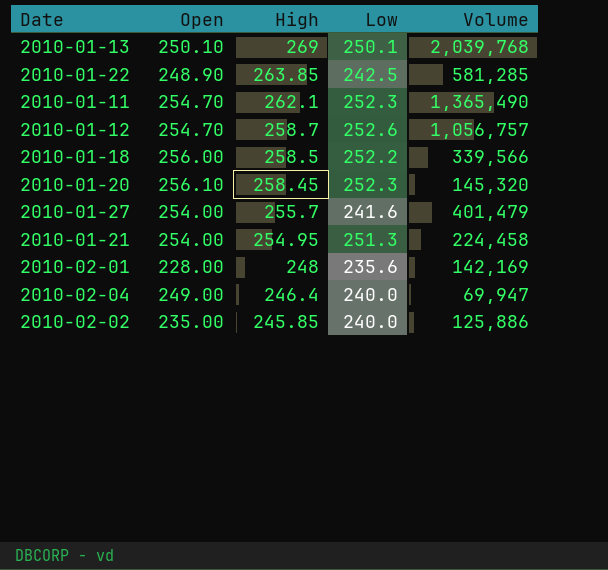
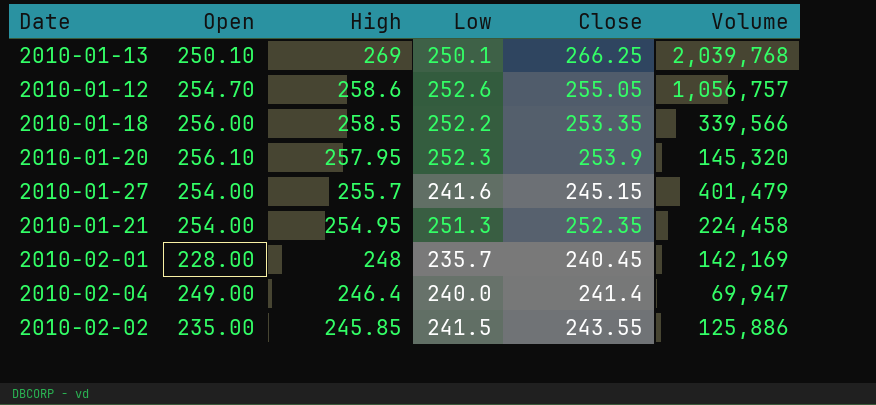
column Close | position: none -> 5
row 2010-01-22: 248.90 | 263.85 | 242.5 | 581,285 -> none
row 2010-01-11: 254.70 | 262.1 | 252.3 | 1,365,490 -> none
2010-01-12 | High: 258.7 -> 258.6
2010-01-20 | High: 258.45 -> 257.95
2010-02-01 | Low: 235.6 -> 235.7
2010-02-02 | Low: 240.0 -> 241.5

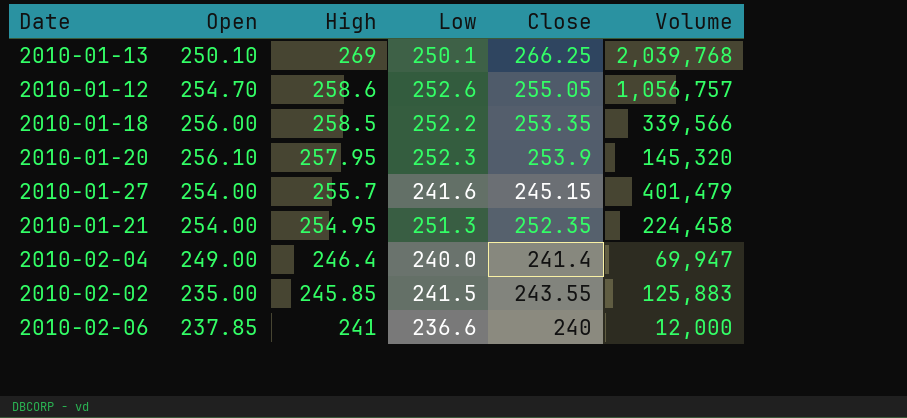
row 2010-02-01: 228.00 | 248 | 235.7 | 240.45 | 142,169 -> none
2010-02-02 | Volume: 125,886 -> 125,883
row 2010-02-06: none -> 237.85 | 241 | 236.6 | 240 | 12,000

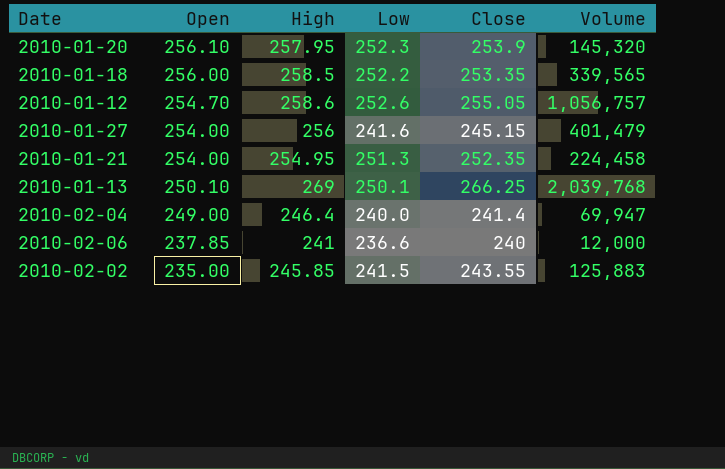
row order: High descending -> Open descending
2010-01-18 | Volume: 339,566 -> 339,565
2010-01-27 | High: 255.7 -> 256

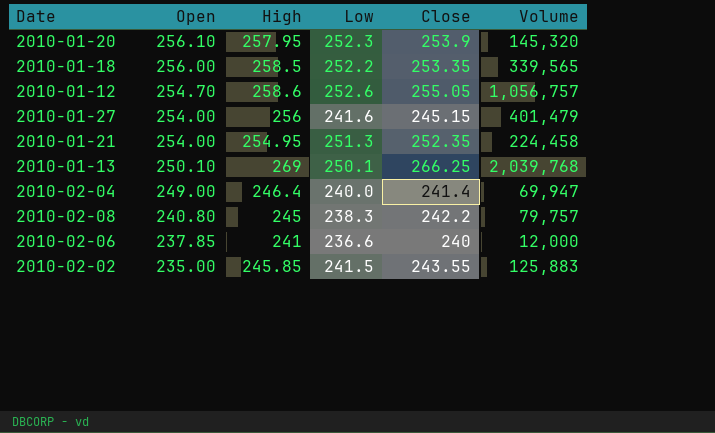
row 2010-02-08: none -> 240.80 | 245 | 238.3 | 242.2 | 79,757

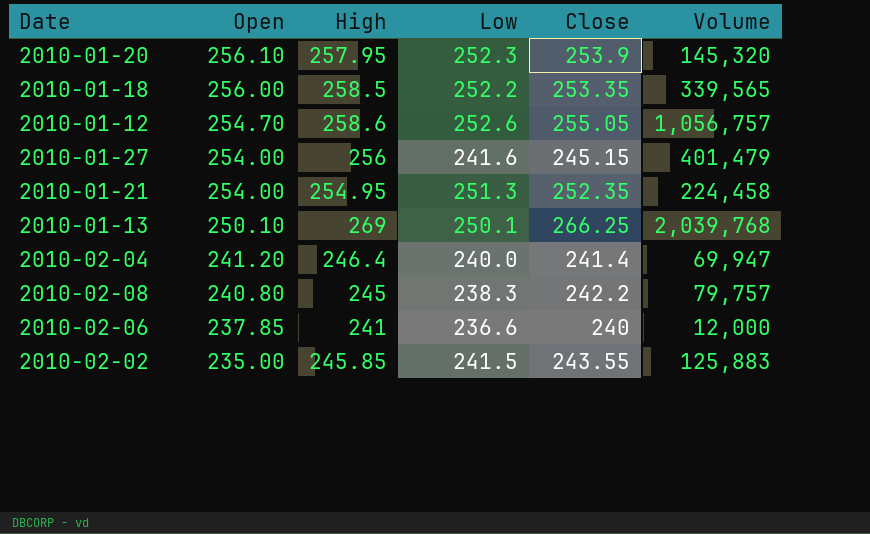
2010-02-04 | Open: 249.00 -> 241.20

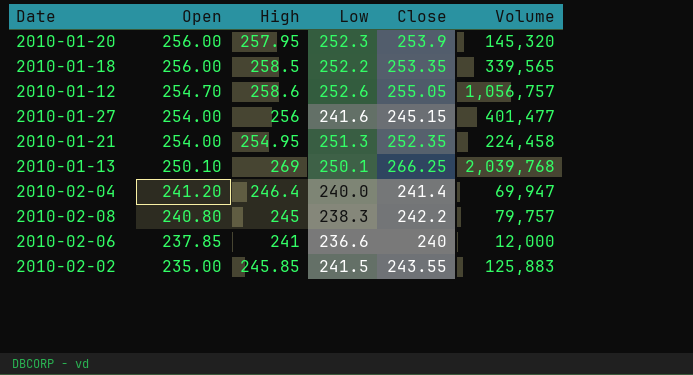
2010-01-20 | Open: 256.10 -> 256.00
2010-01-27 | Volume: 401,479 -> 401,477

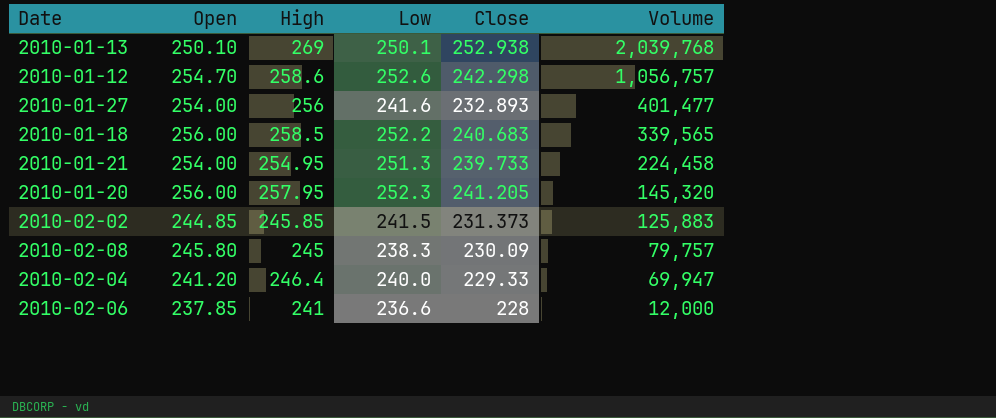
row order: Open descending -> Volume descending
2010-01-13 | Close: 266.25 -> 252.938
2010-01-12 | Close: 255.05 -> 242.298
2010-01-27 | Close: 245.15 -> 232.893
2010-01-18 | Close: 253.35 -> 240.683
2010-01-21 | Close: 252.35 -> 239.733
2010-01-20 | Close: 253.9 -> 241.205
2010-02-02 | Open: 235.00 -> 244.85
2010-02-02 | Close: 243.55 -> 231.373
2010-02-08 | Open: 240.80 -> 245.80
2010-02-08 | Close: 242.2 -> 230.09
2010-02-04 | Close: 241.4 -> 229.33
2010-02-06 | Close: 240 -> 228

